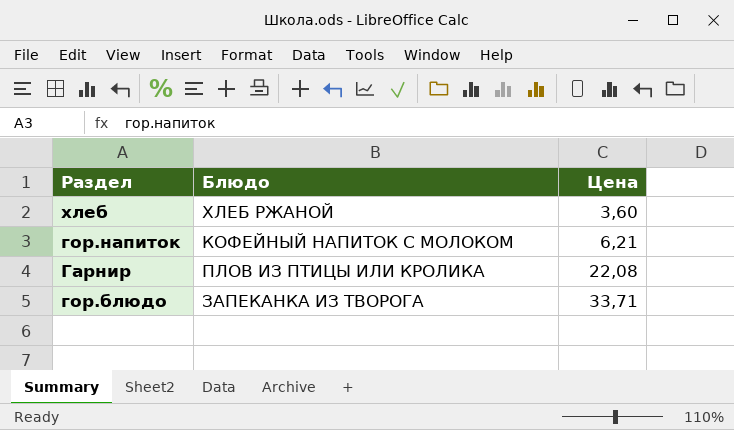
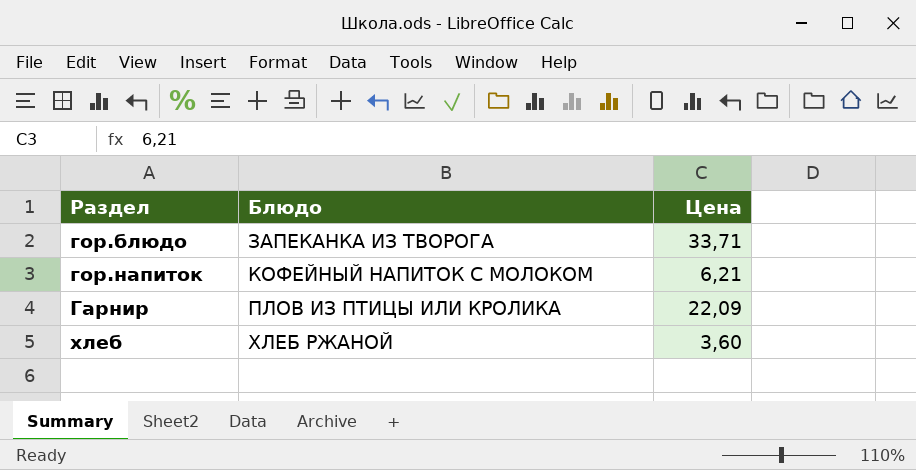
row order: Цена ascending -> Блюдо ascending
Гарнир | Цена: 22,08 -> 22,09

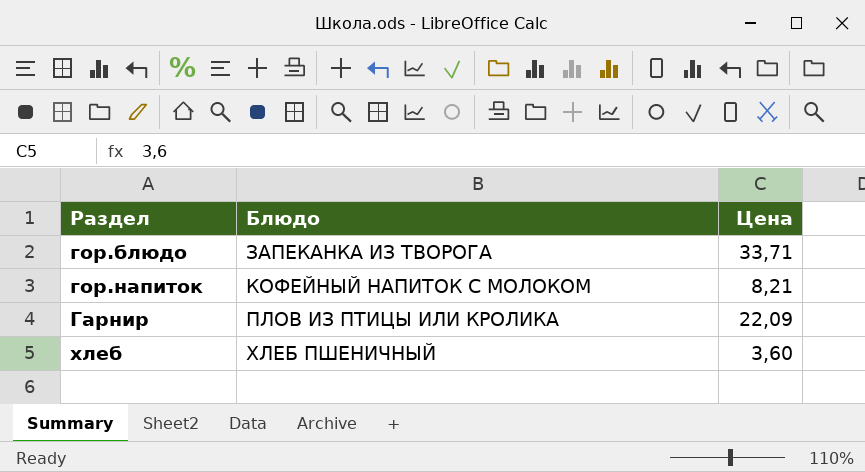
гор.напиток | Цена: 6,21 -> 8,21
хлеб | Блюдо: ХЛЕБ РЖАНОЙ -> ХЛЕБ ПШЕНИЧНЫЙ

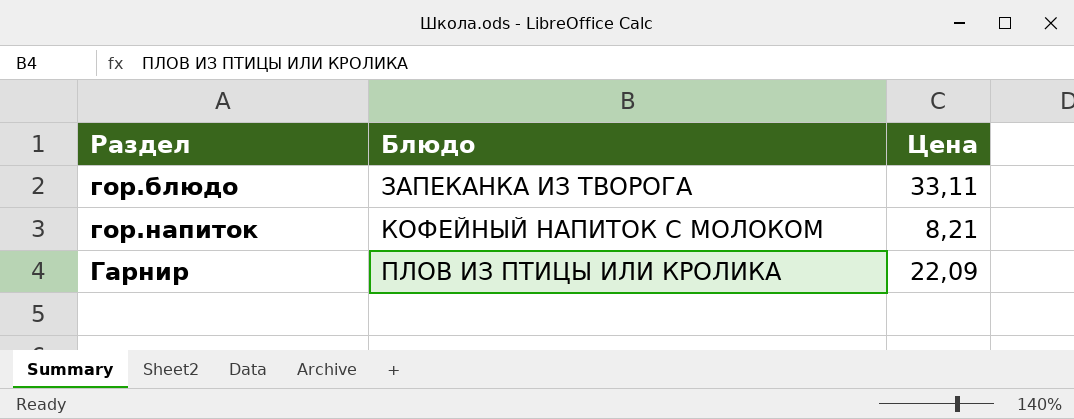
row хлеб: ХЛЕБ ПШЕНИЧНЫЙ | 3,60 -> none
гор.блюдо | Цена: 33,71 -> 33,11

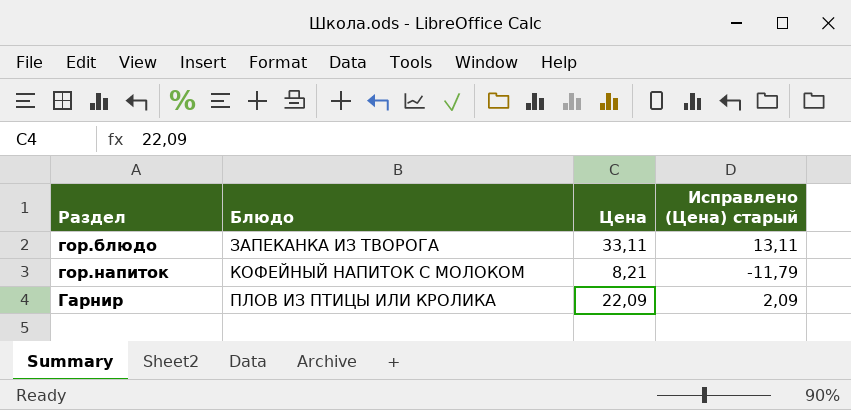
column Исправлено (Цена) старый | formula: none -> [Цена] - 20

